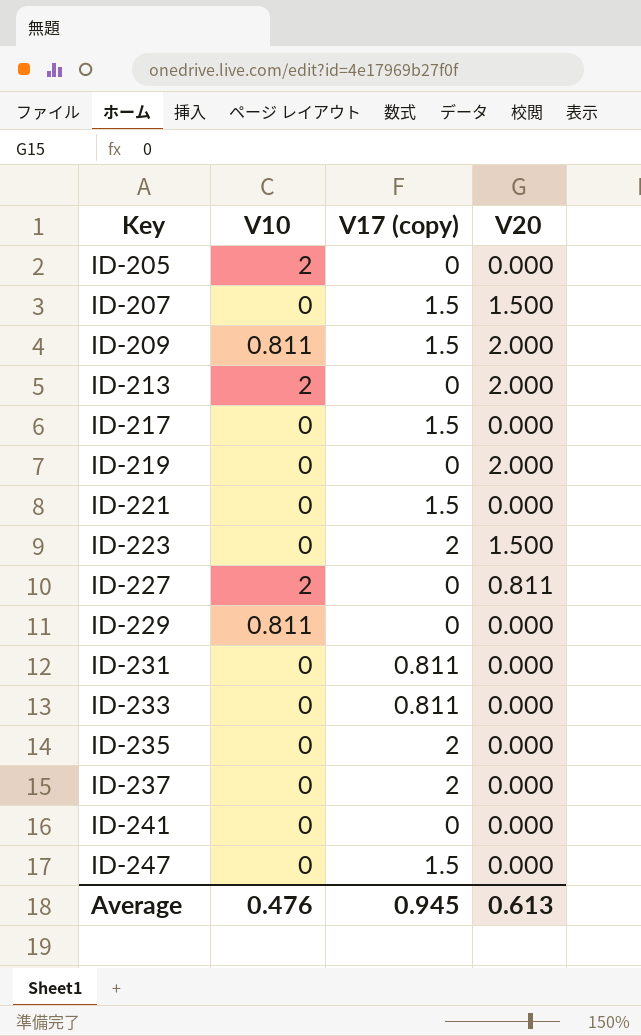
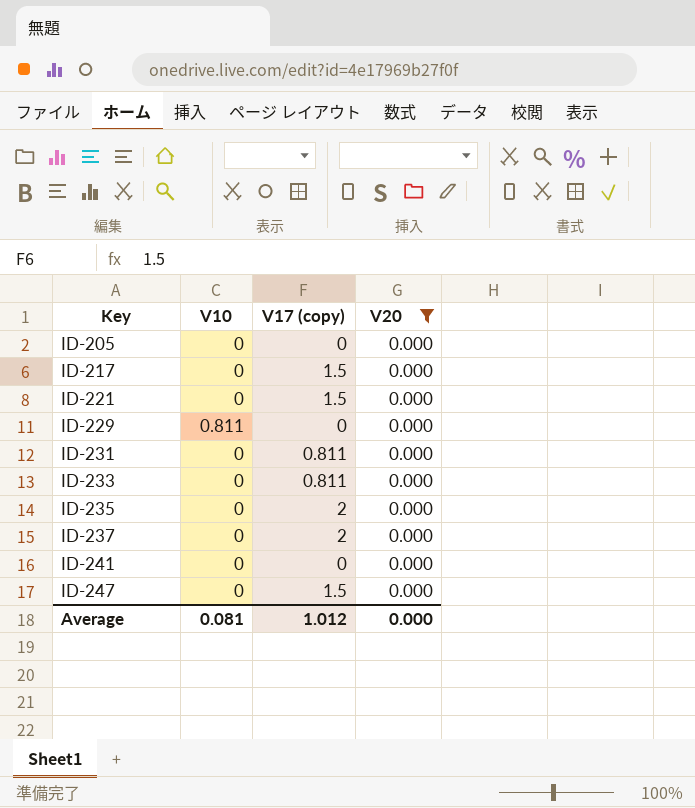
filter: none -> V20 = 0.000
ID-205 | V10: 2 -> 0
Average | V10: 0.476 -> 0.081
Average | V17 (copy): 0.945 -> 1.012
Average | V20: 0.613 -> 0.000

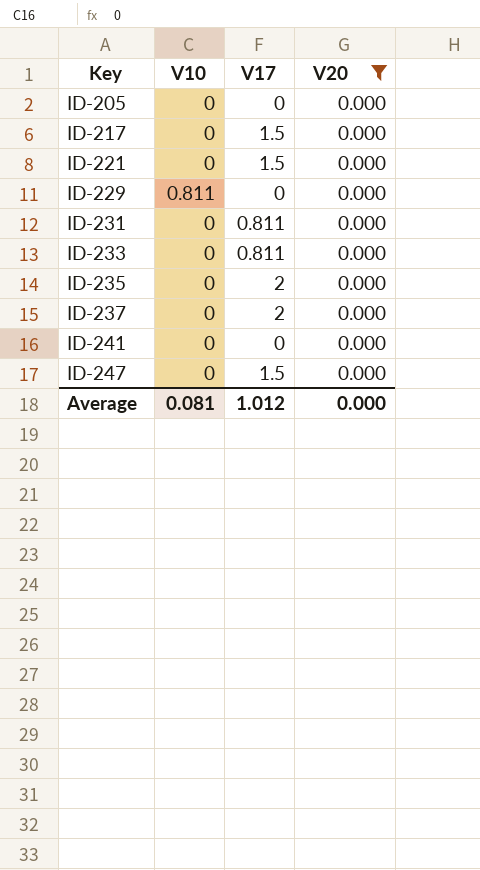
column name: V17 (copy) -> V17

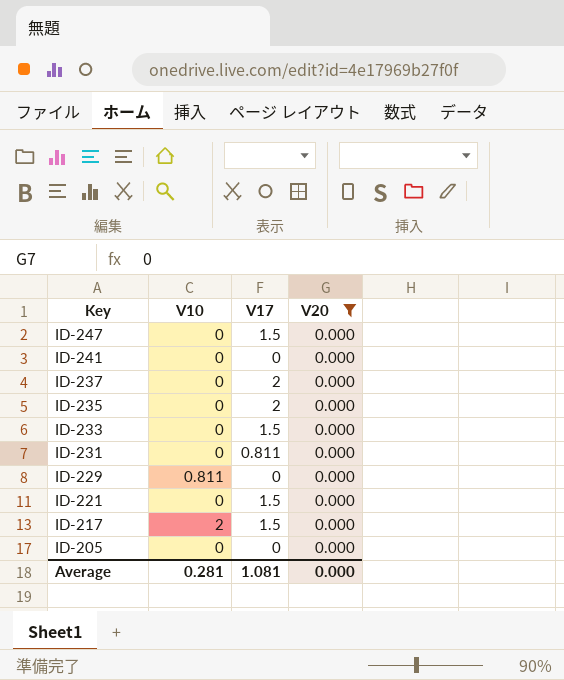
row order: Key ascending -> Key descending
ID-233 | V17: 0.811 -> 1.5
ID-217 | V10: 0 -> 2
Average | V10: 0.081 -> 0.281
Average | V17: 1.012 -> 1.081

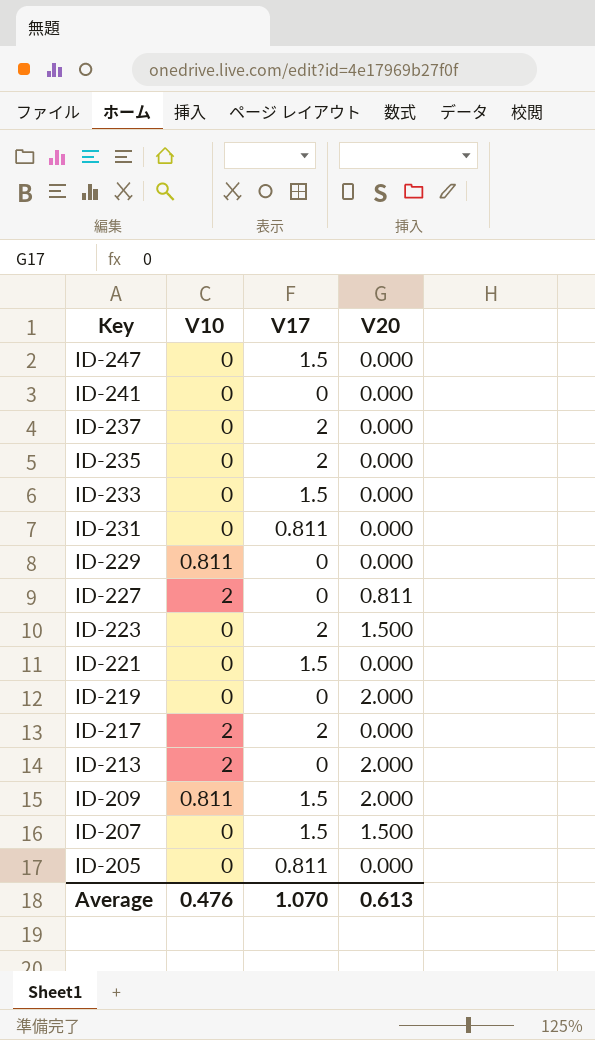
filter: V20 = 0.000 -> none
ID-217 | V17: 1.5 -> 2
ID-205 | V17: 0 -> 0.811
Average | V10: 0.281 -> 0.476
Average | V17: 1.081 -> 1.070
Average | V20: 0.000 -> 0.613

